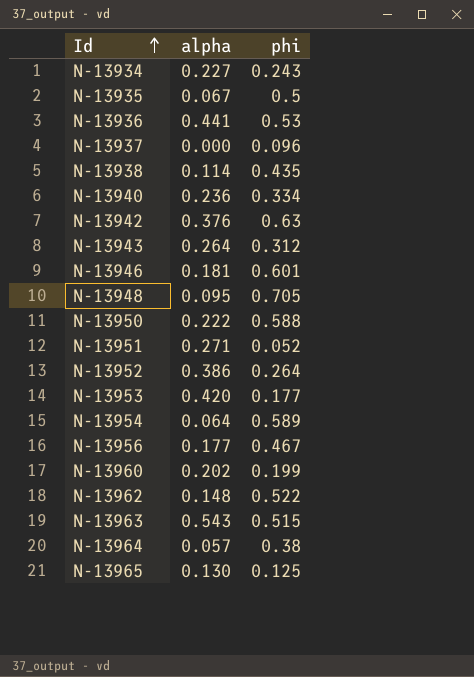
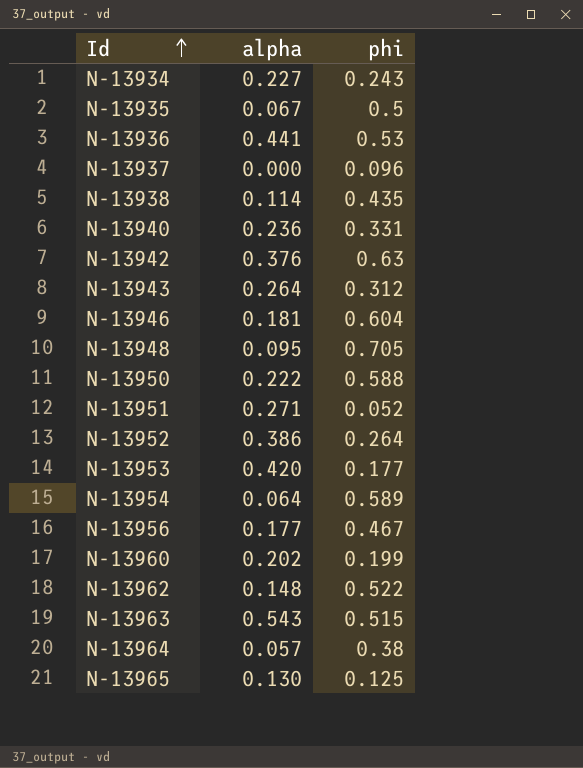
N-13940 | phi: 0.334 -> 0.331
N-13946 | phi: 0.601 -> 0.604

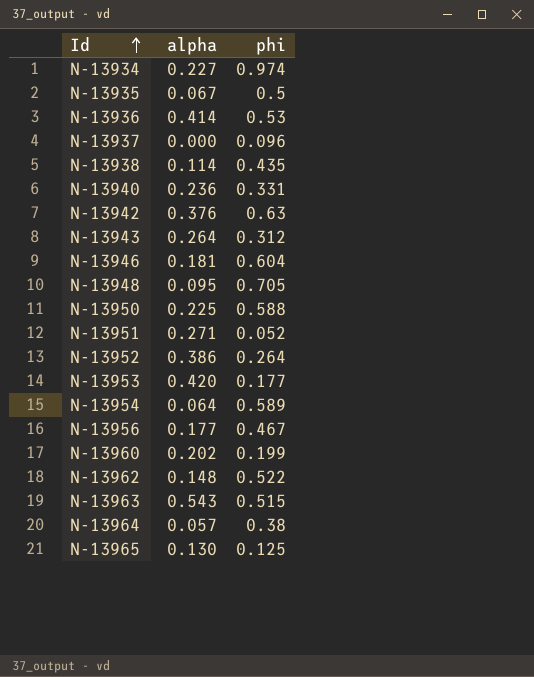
N-13934 | phi: 0.243 -> 0.974
N-13936 | alpha: 0.441 -> 0.414
N-13950 | alpha: 0.222 -> 0.225

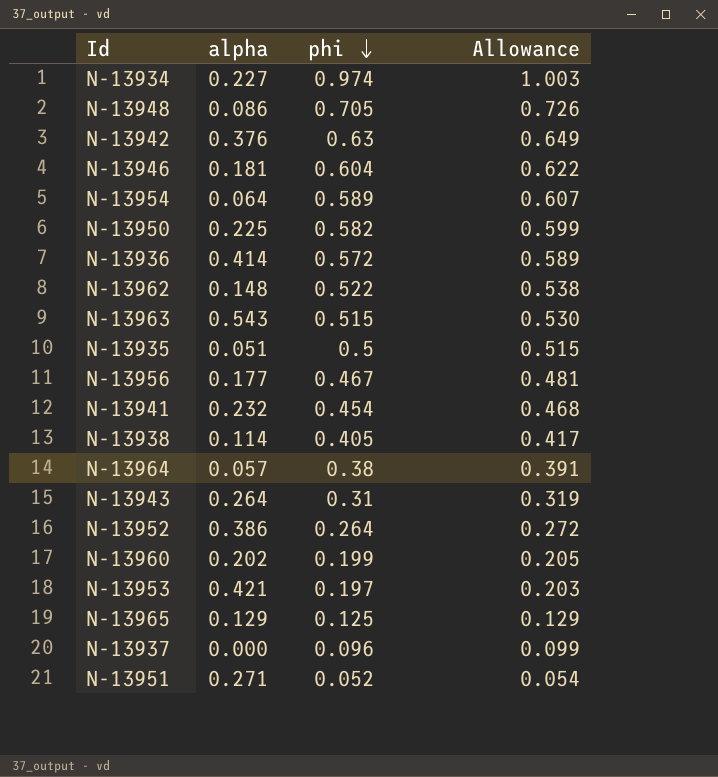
row order: Id ascending -> phi descending
column Allowance | formula: none -> [phi] * 1.03
row N-13940: 0.236 | 0.331 -> none
N-13948 | alpha: 0.095 -> 0.086
N-13950 | phi: 0.588 -> 0.582
N-13936 | phi: 0.53 -> 0.572
N-13935 | alpha: 0.067 -> 0.051
row N-13941: none -> 0.232 | 0.454 | 0.468
N-13938 | phi: 0.435 -> 0.405
N-13943 | phi: 0.312 -> 0.31
N-13953 | alpha: 0.420 -> 0.421
N-13953 | phi: 0.177 -> 0.197
N-13965 | alpha: 0.130 -> 0.129

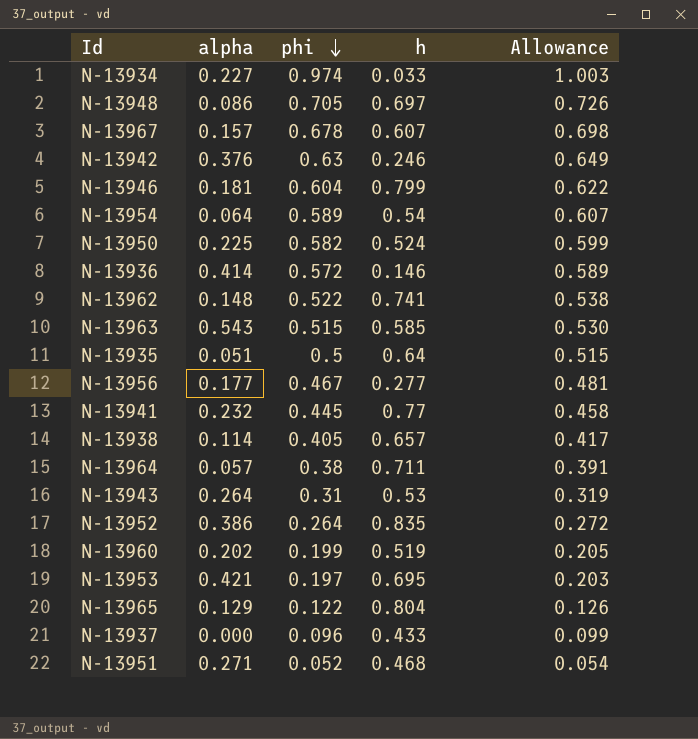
column h | position: none -> 4
row N-13967: none -> 0.157 | 0.678 | 0.607 | 0.698
N-13941 | phi: 0.454 -> 0.445
N-13941 | Allowance: 0.468 -> 0.458
N-13965 | phi: 0.125 -> 0.122
N-13965 | Allowance: 0.129 -> 0.126

